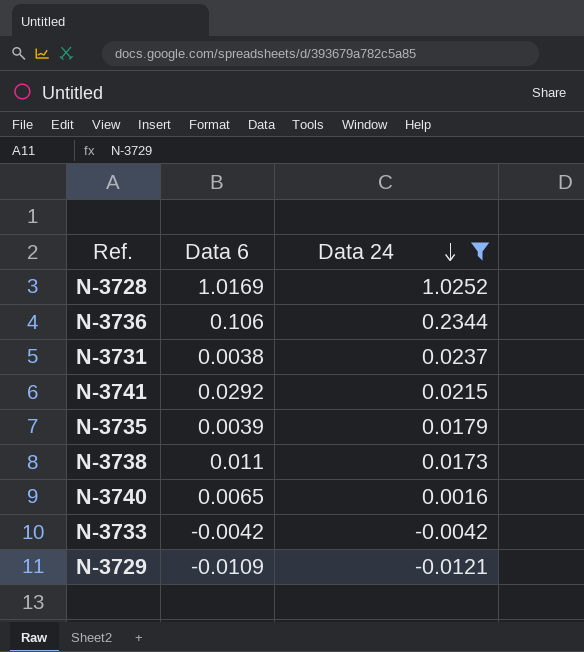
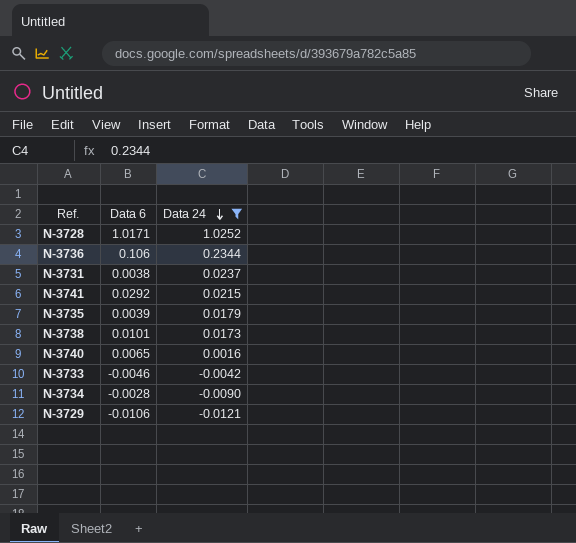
N-3728 | Data 6: 1.0169 -> 1.0171
N-3738 | Data 6: 0.011 -> 0.0101
N-3733 | Data 6: -0.0042 -> -0.0046
row N-3734: none -> -0.0028 | -0.0090
N-3729 | Data 6: -0.0109 -> -0.0106

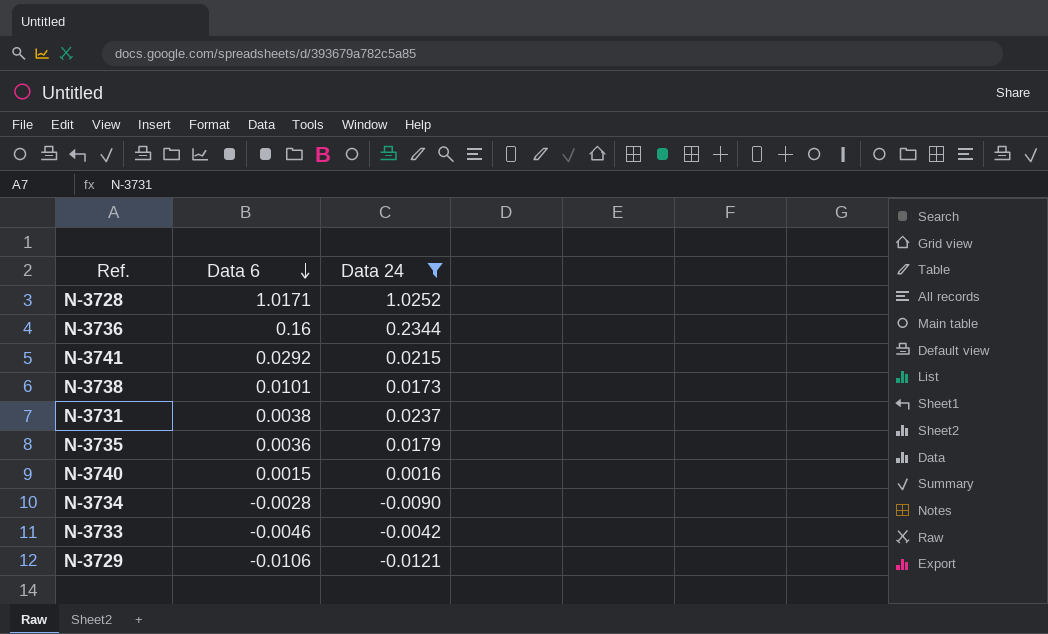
row order: Data 24 descending -> Data 6 descending
N-3736 | Data 6: 0.106 -> 0.16
N-3735 | Data 6: 0.0039 -> 0.0036
N-3740 | Data 6: 0.0065 -> 0.0015

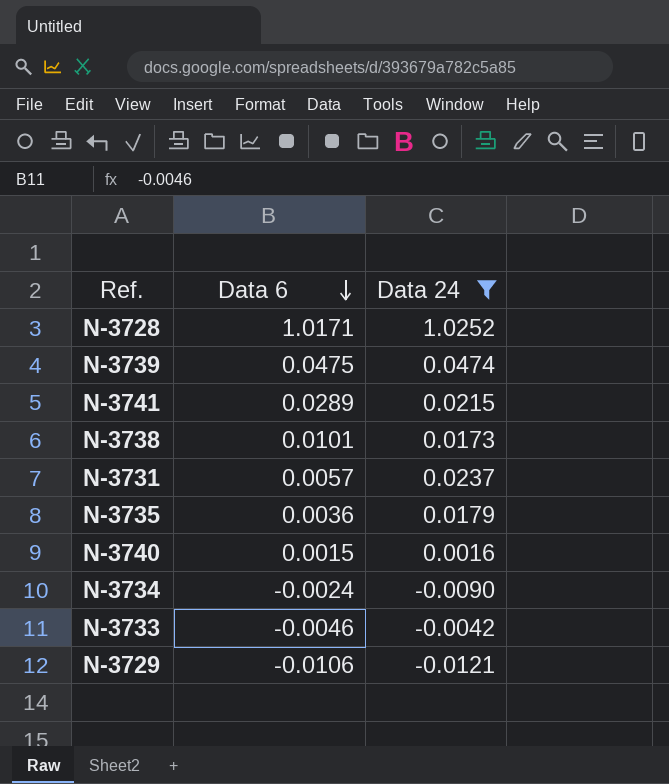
row N-3736: 0.16 | 0.2344 -> none
row N-3739: none -> 0.0475 | 0.0474
N-3741 | Data 6: 0.0292 -> 0.0289
N-3731 | Data 6: 0.0038 -> 0.0057
N-3734 | Data 6: -0.0028 -> -0.0024

